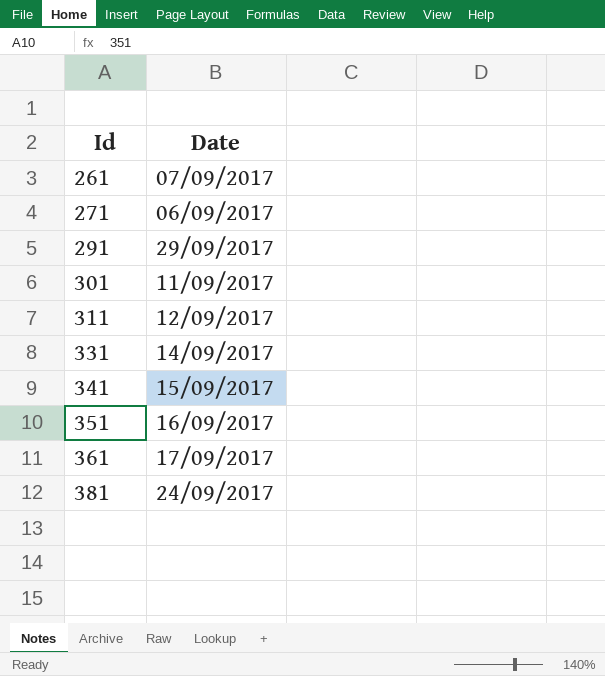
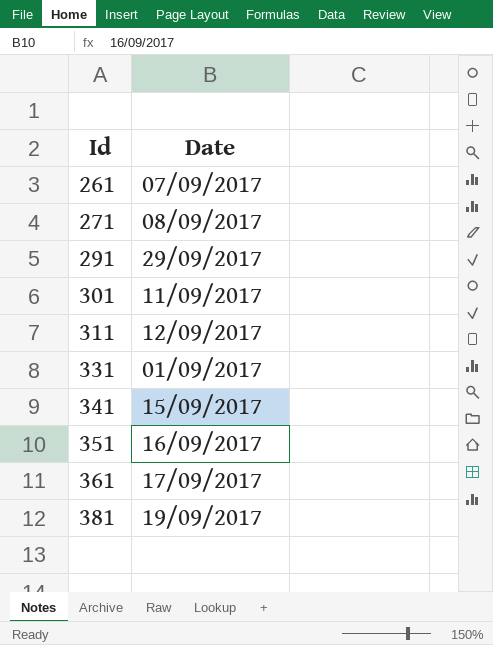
271 | Date: 06/09/2017 -> 08/09/2017
331 | Date: 14/09/2017 -> 01/09/2017
381 | Date: 24/09/2017 -> 19/09/2017

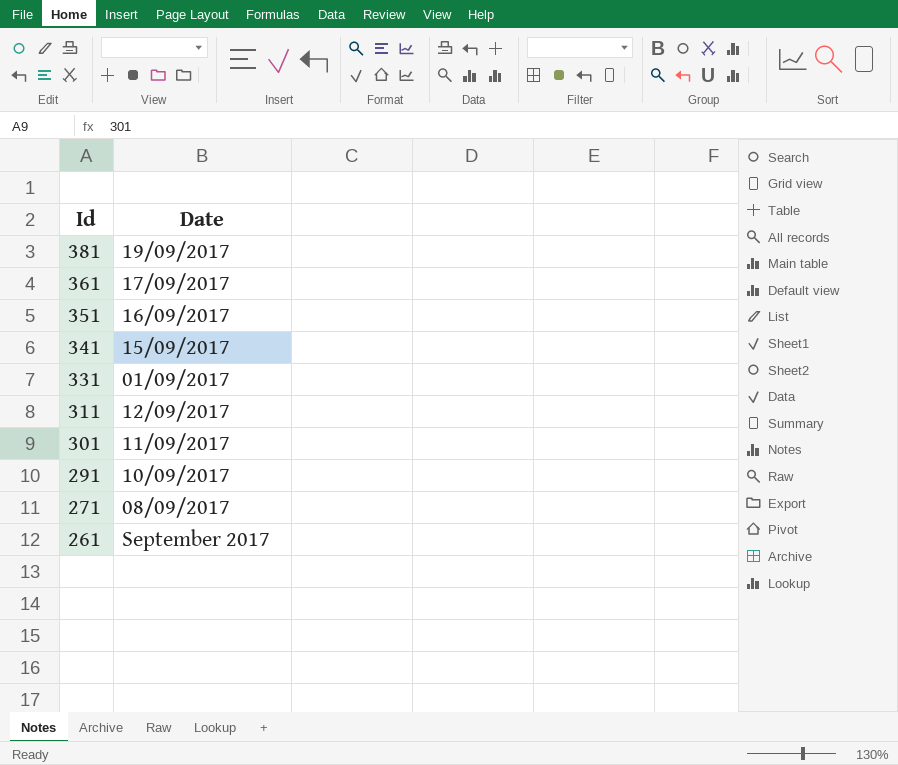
row order: Id ascending -> Id descending
291 | Date: 29/09/2017 -> 10/09/2017
261 | Date: 07/09/2017 -> September 2017

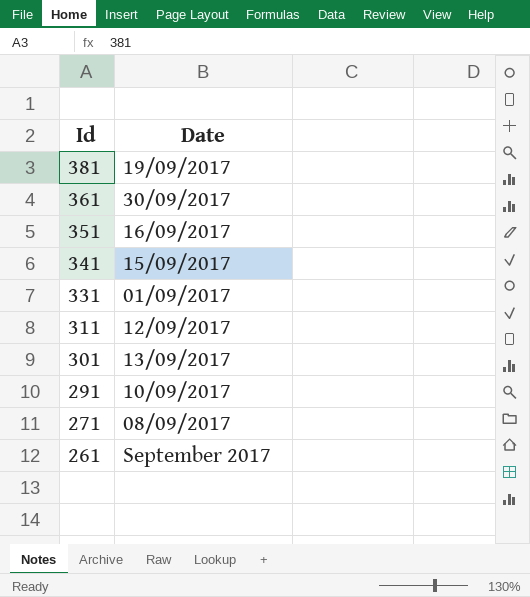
361 | Date: 17/09/2017 -> 30/09/2017
301 | Date: 11/09/2017 -> 13/09/2017

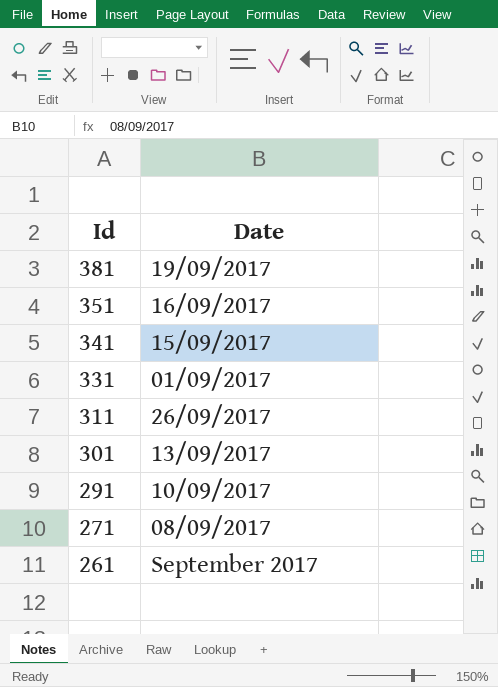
row 361: 30/09/2017 -> none
311 | Date: 12/09/2017 -> 26/09/2017

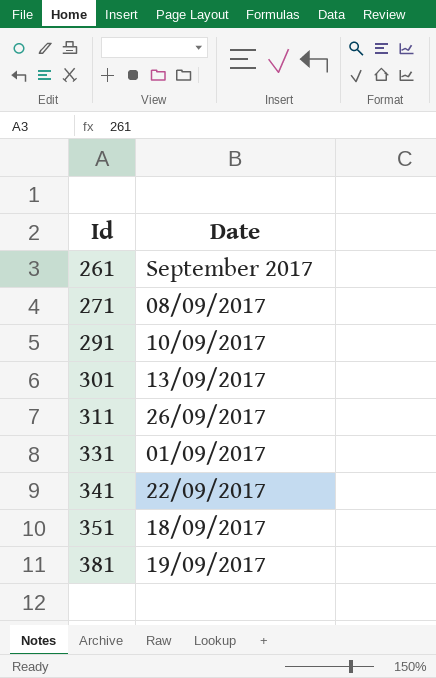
row order: Id descending -> Id ascending
341 | Date: 15/09/2017 -> 22/09/2017
351 | Date: 16/09/2017 -> 18/09/2017

